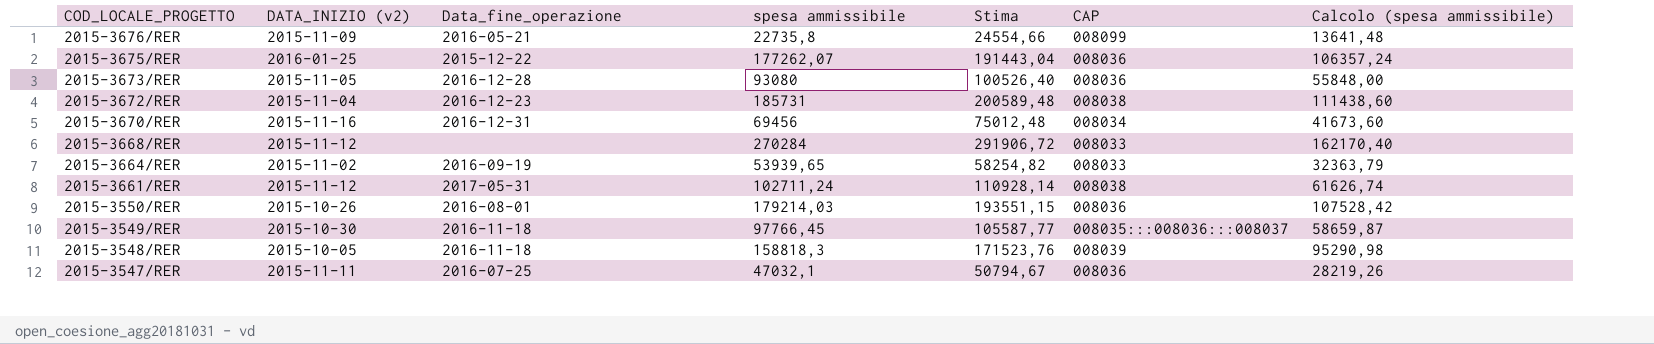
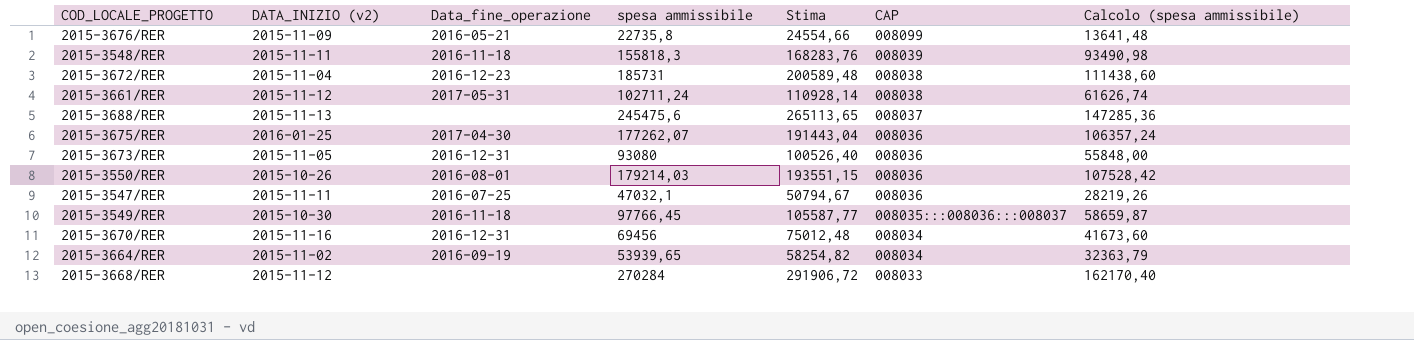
row order: COD_LOCALE_PROGETTO descending -> CAP descending
2015-3548/RER | DATA_INIZIO (v2): 2015-10-05 -> 2015-11-11
2015-3548/RER | spesa ammissibile: 158818,3 -> 155818,3
2015-3548/RER | Stima: 171523,76 -> 168283,76
2015-3548/RER | Calcolo (spesa ammissibile): 95290,98 -> 93490,98
row 2015-3688/RER: none -> 2015-11-13 | none | 245475,6 | 265113,65 | 008037 | 147285,36
2015-3675/RER | Data_fine_operazione: 2015-12-22 -> 2017-04-30
2015-3673/RER | Data_fine_operazione: 2016-12-28 -> 2016-12-31
2015-3664/RER | CAP: 008033 -> 008034

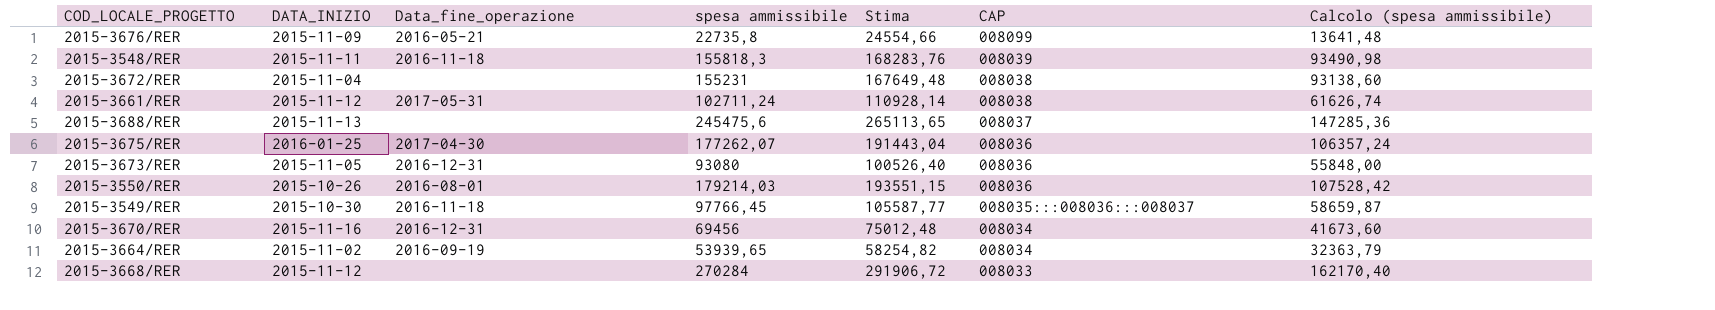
column name: DATA_INIZIO (v2) -> DATA_INIZIO
row 2015-3547/RER: 2015-11-11 | 2016-07-25 | 47032,1 | 50794,67 | 008036 | 28219,26 -> none
2015-3672/RER | Data_fine_operazione: 2016-12-23 -> none
2015-3672/RER | spesa ammissibile: 185731 -> 155231
2015-3672/RER | Stima: 200589,48 -> 167649,48
2015-3672/RER | Calcolo (spesa ammissibile): 111438,60 -> 93138,60

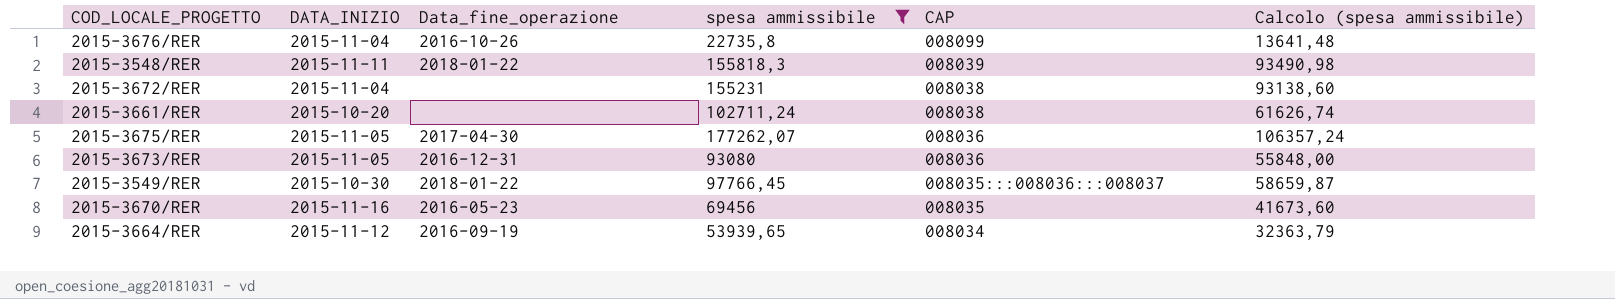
filter: none -> spesa ammissibile <= 177262,07
column Stima | formula: [spesa ammissibile] * 1,08 -> none
2015-3676/RER | DATA_INIZIO: 2015-11-09 -> 2015-11-04
2015-3676/RER | Data_fine_operazione: 2016-05-21 -> 2016-10-26
2015-3548/RER | Data_fine_operazione: 2016-11-18 -> 2018-01-22
2015-3661/RER | DATA_INIZIO: 2015-11-12 -> 2015-10-20
2015-3661/RER | Data_fine_operazione: 2017-05-31 -> none
2015-3675/RER | DATA_INIZIO: 2016-01-25 -> 2015-11-05
2015-3549/RER | Data_fine_operazione: 2016-11-18 -> 2018-01-22
2015-3670/RER | Data_fine_operazione: 2016-12-31 -> 2016-05-23
2015-3670/RER | CAP: 008034 -> 008035
2015-3664/RER | DATA_INIZIO: 2015-11-02 -> 2015-11-12

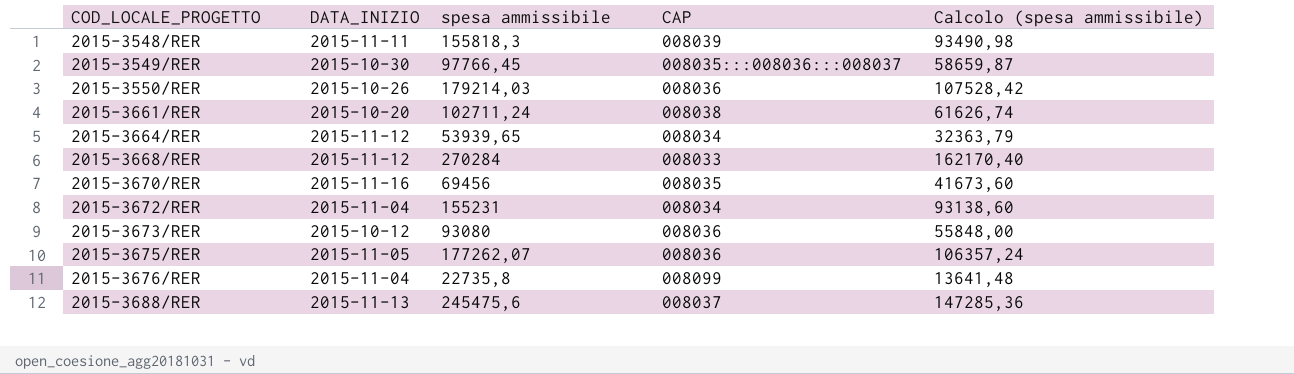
filter: spesa ammissibile <= 177262,07 -> none
row order: CAP descending -> COD_LOCALE_PROGETTO ascending
column Data_fine_operazione | position: 3 -> none
2015-3672/RER | CAP: 008038 -> 008034
2015-3673/RER | DATA_INIZIO: 2015-11-05 -> 2015-10-12

